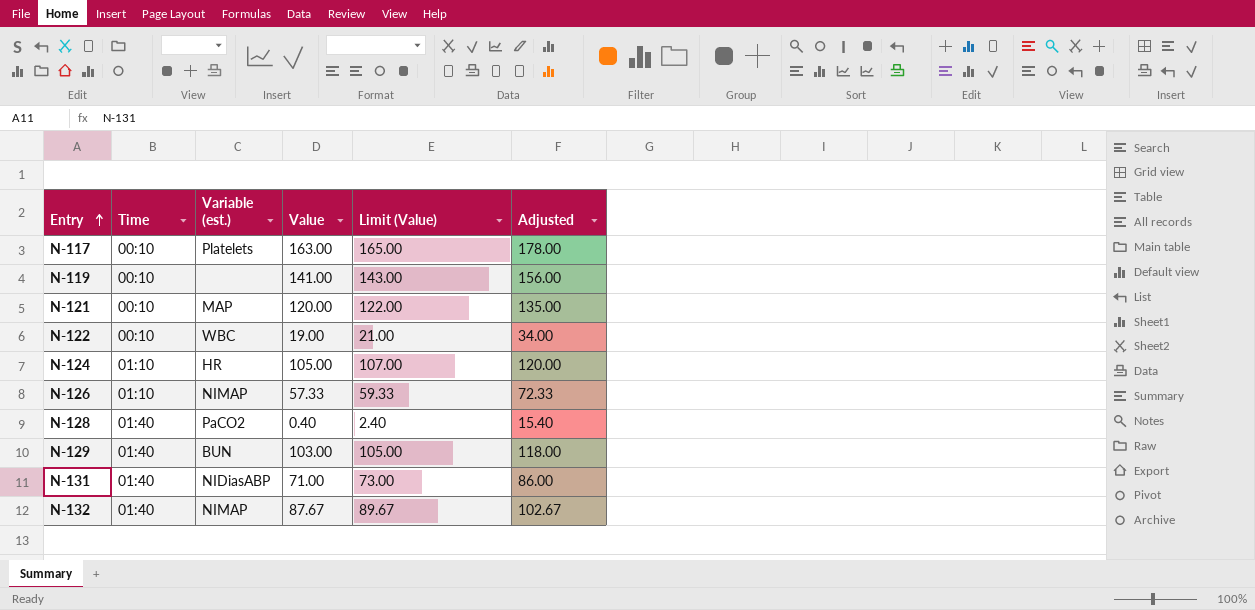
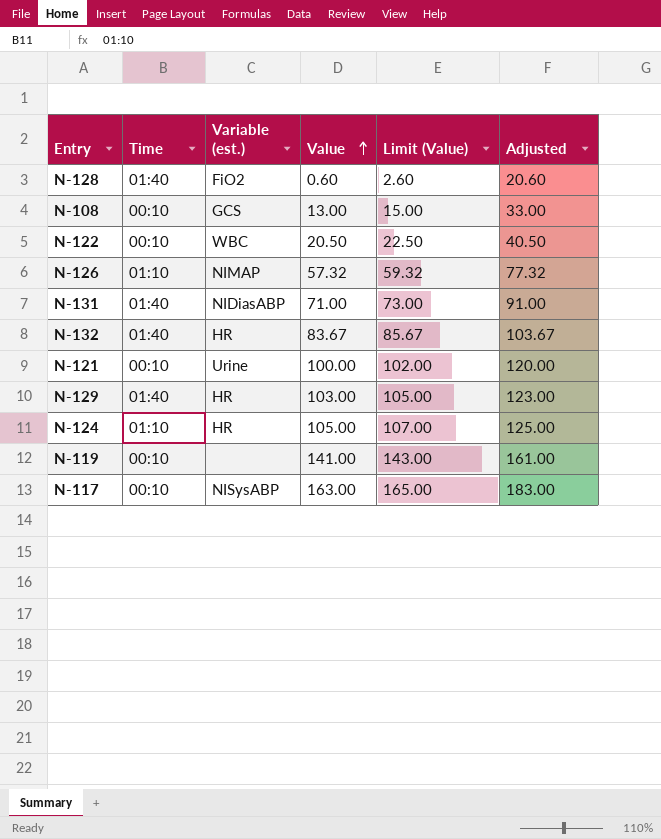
row order: Entry ascending -> Value ascending
column Adjusted | formula: [Value] + 15 -> [Value] + 20
N-128 | Variable (est.): PaCO2 -> FiO2
N-128 | Value: 0.40 -> 0.60
N-128 | Limit (Value): 2.40 -> 2.60
row N-108: none -> 00:10 | GCS | 13.00 | 15.00 | 33.00
N-122 | Value: 19.00 -> 20.50
N-122 | Limit (Value): 21.00 -> 22.50
N-126 | Value: 57.33 -> 57.32
N-126 | Limit (Value): 59.33 -> 59.32
N-132 | Variable (est.): NIMAP -> HR
N-132 | Value: 87.67 -> 83.67
N-132 | Limit (Value): 89.67 -> 85.67
N-121 | Variable (est.): MAP -> Urine
N-121 | Value: 120.00 -> 100.00
N-121 | Limit (Value): 122.00 -> 102.00
N-129 | Variable (est.): BUN -> HR
N-117 | Variable (est.): Platelets -> NISysABP

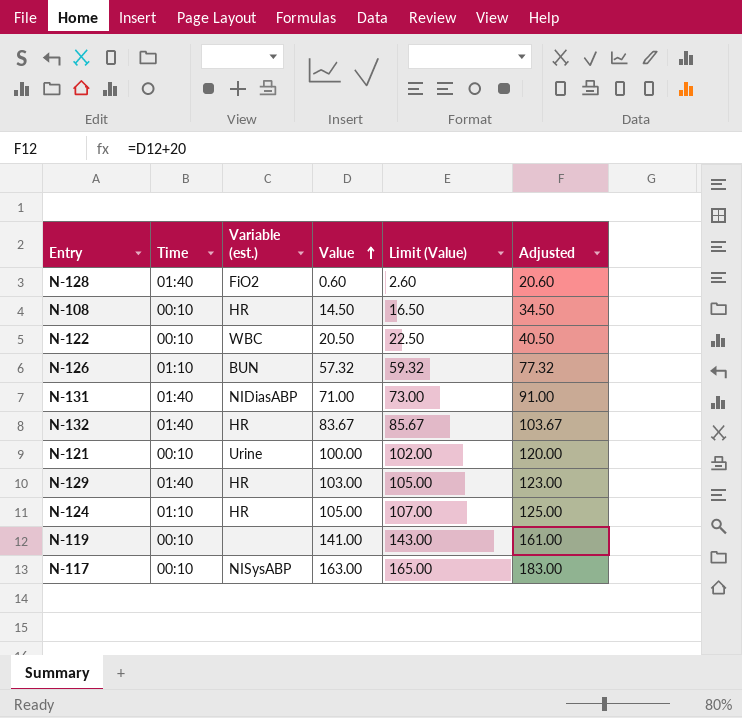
N-108 | Variable (est.): GCS -> HR
N-108 | Value: 13.00 -> 14.50
N-108 | Limit (Value): 15.00 -> 16.50
N-108 | Adjusted: 33.00 -> 34.50
N-126 | Variable (est.): NIMAP -> BUN

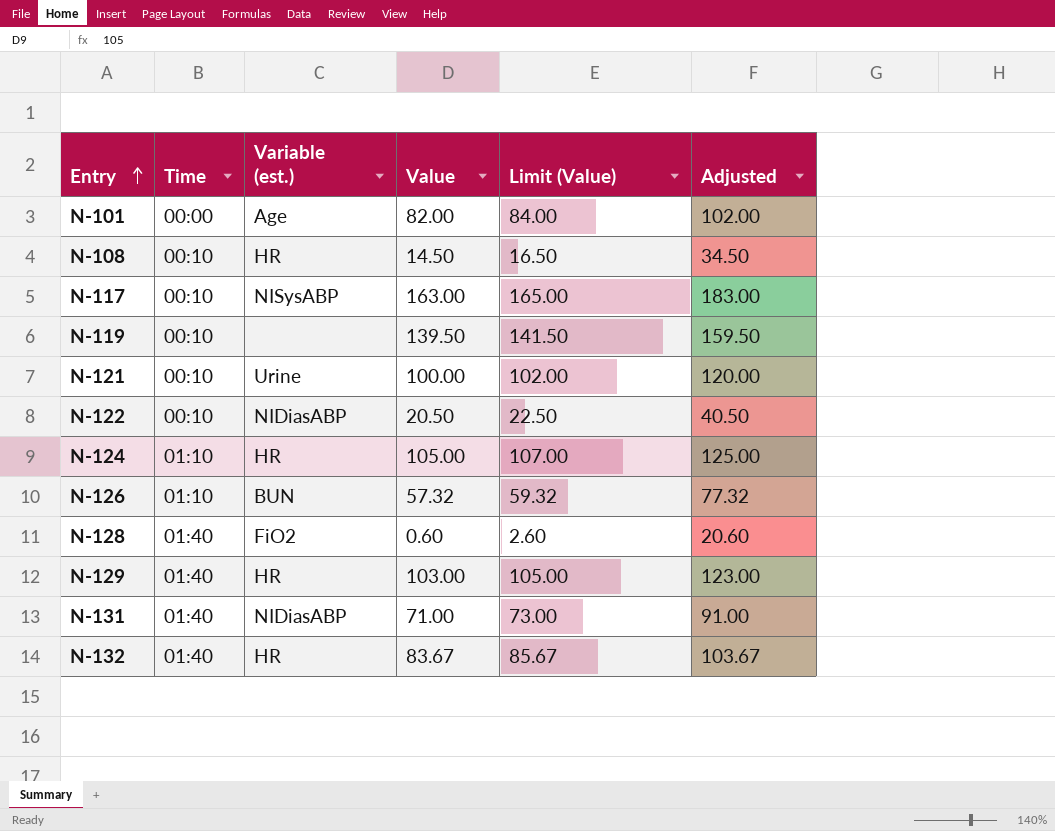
row order: Value ascending -> Entry ascending
row N-101: none -> 00:00 | Age | 82.00 | 84.00 | 102.00
N-119 | Value: 141.00 -> 139.50
N-119 | Limit (Value): 143.00 -> 141.50
N-119 | Adjusted: 161.00 -> 159.50
N-122 | Variable (est.): WBC -> NIDiasABP

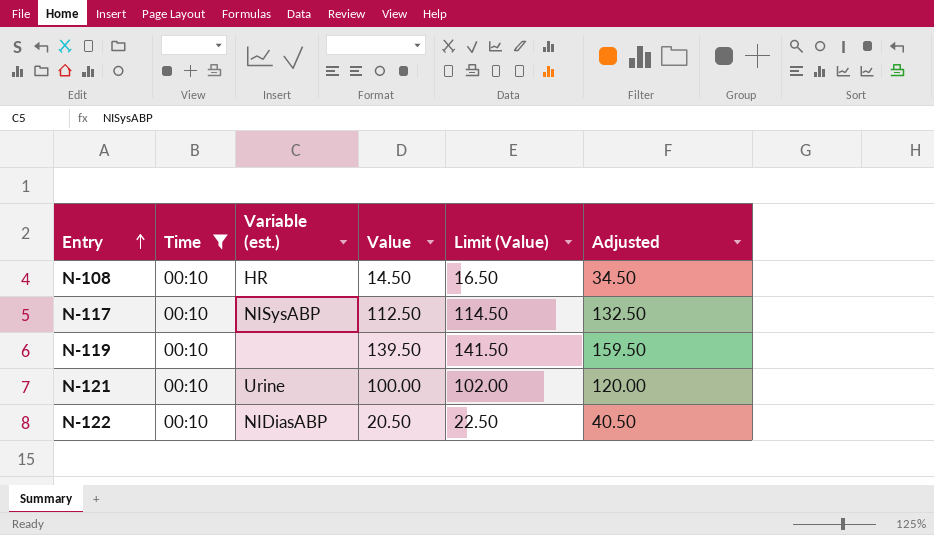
filter: none -> Time = 00:10
N-117 | Value: 163.00 -> 112.50
N-117 | Limit (Value): 165.00 -> 114.50
N-117 | Adjusted: 183.00 -> 132.50

